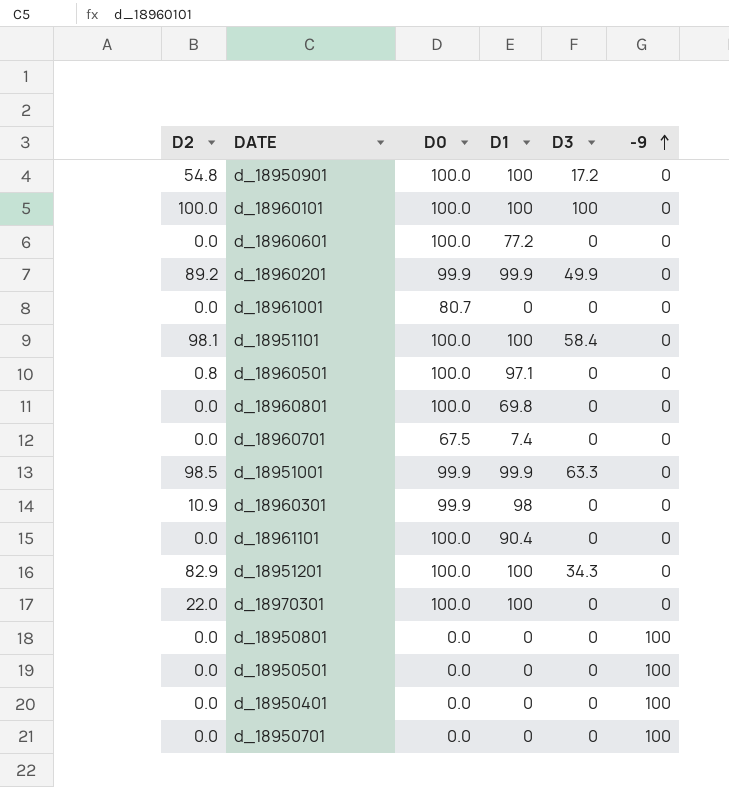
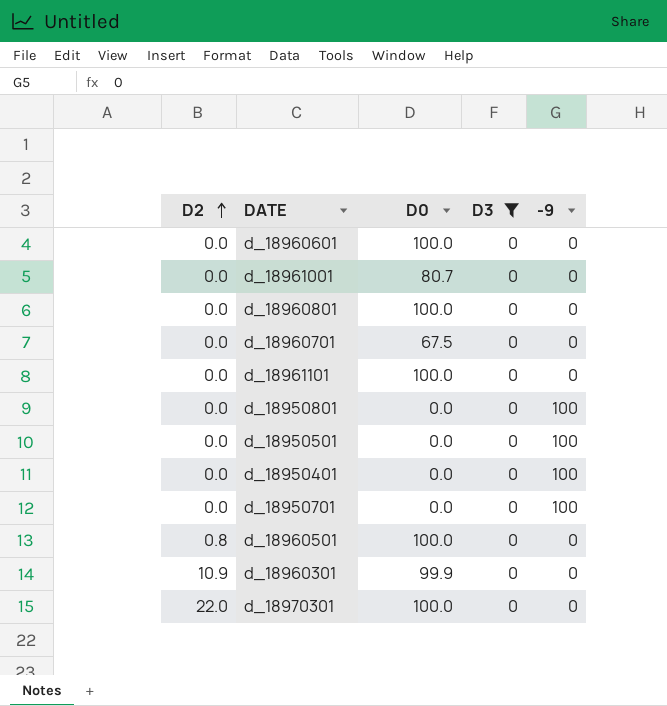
filter: none -> D3 = 0
row order: -9 ascending -> D2 ascending
column D1 | position: 4 -> none

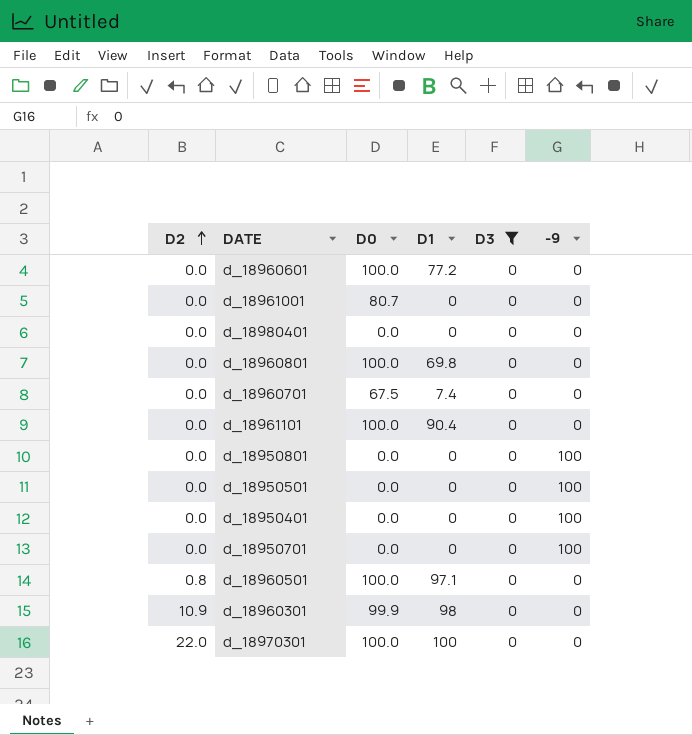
column D1 | position: none -> 4
row d_18980401: none -> 0.0 | 0.0 | 0 | 0 | 0

